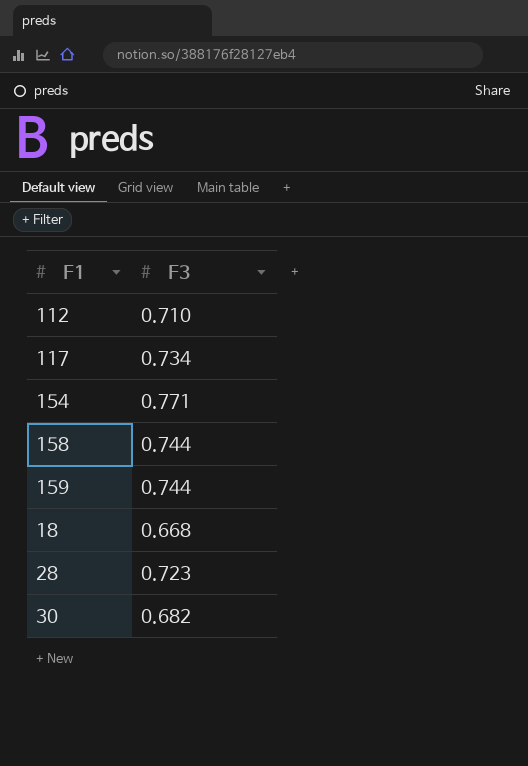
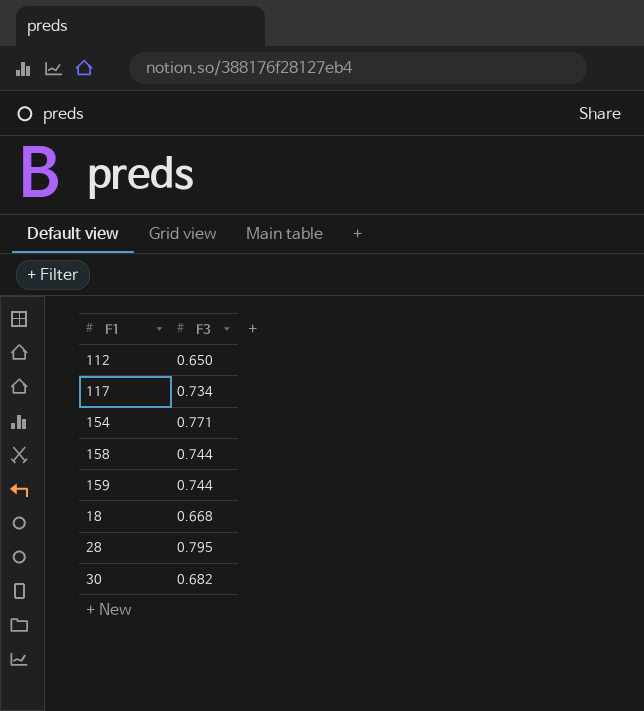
112 | F3: 0.710 -> 0.650
28 | F3: 0.723 -> 0.795

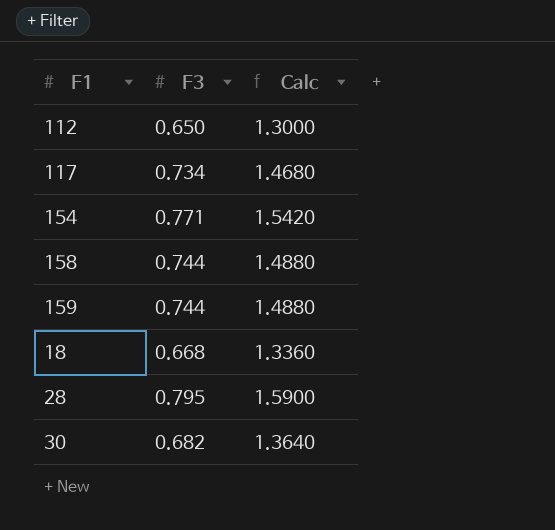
column Calc | formula: none -> [F3] * 2

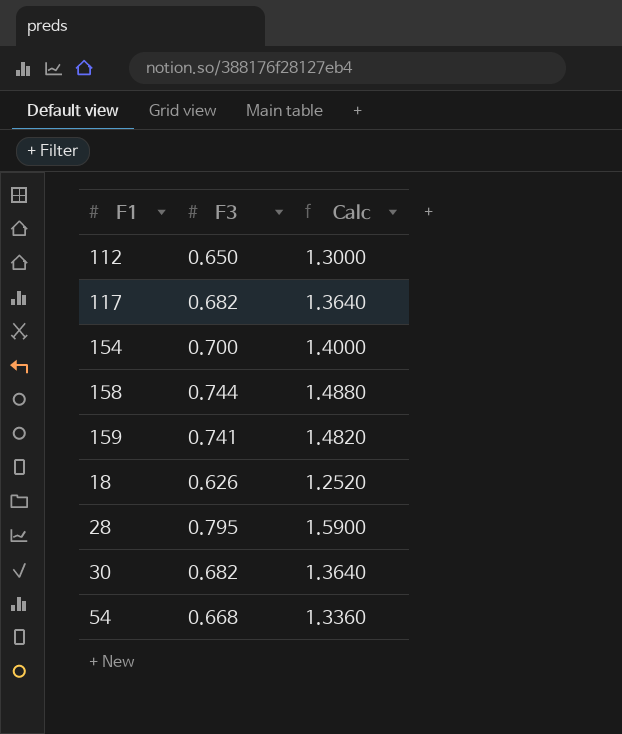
117 | F3: 0.734 -> 0.682
117 | Calc: 1.4680 -> 1.3640
154 | F3: 0.771 -> 0.700
154 | Calc: 1.5420 -> 1.4000
159 | F3: 0.744 -> 0.741
159 | Calc: 1.4880 -> 1.4820
18 | F3: 0.668 -> 0.626
18 | Calc: 1.3360 -> 1.2520
row 54: none -> 0.668 | 1.3360

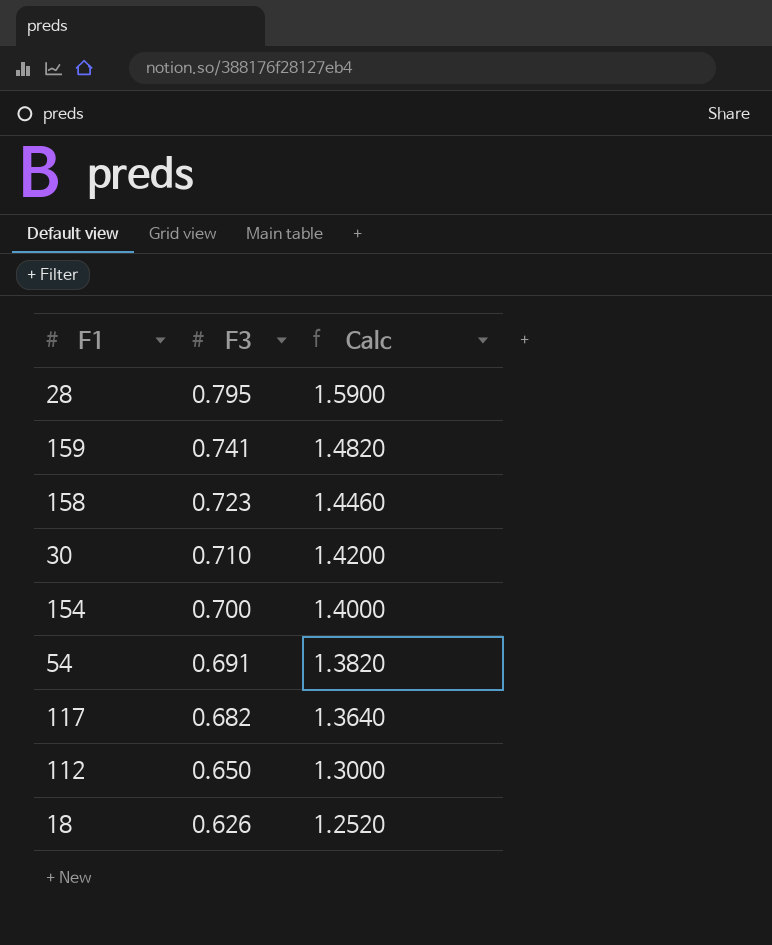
row order: none -> F3 descending
158 | F3: 0.744 -> 0.723
158 | Calc: 1.4880 -> 1.4460
30 | F3: 0.682 -> 0.710
30 | Calc: 1.3640 -> 1.4200
54 | F3: 0.668 -> 0.691
54 | Calc: 1.3360 -> 1.3820

